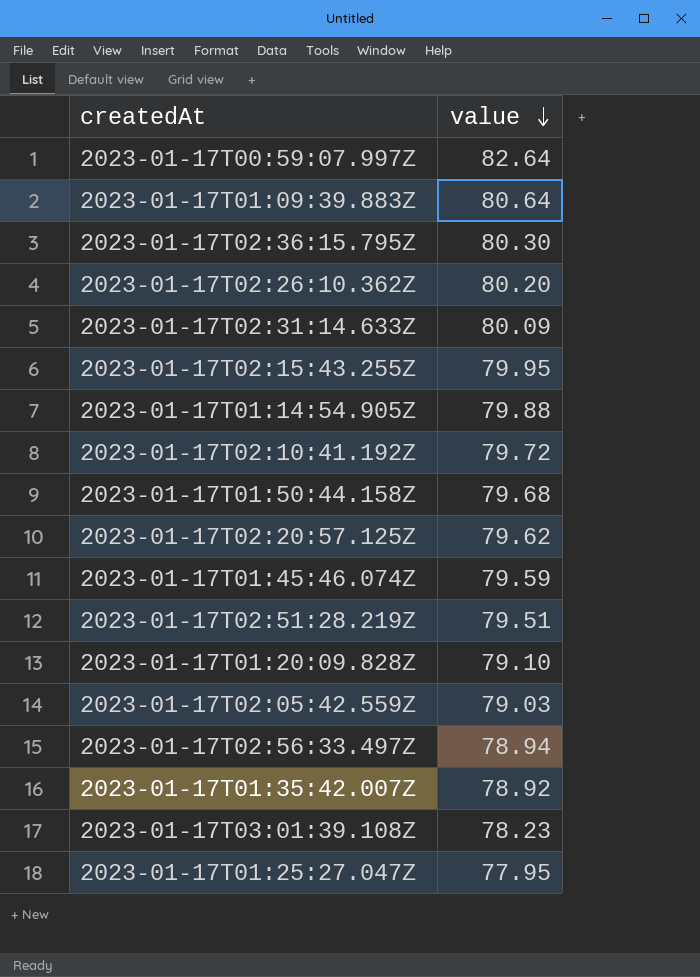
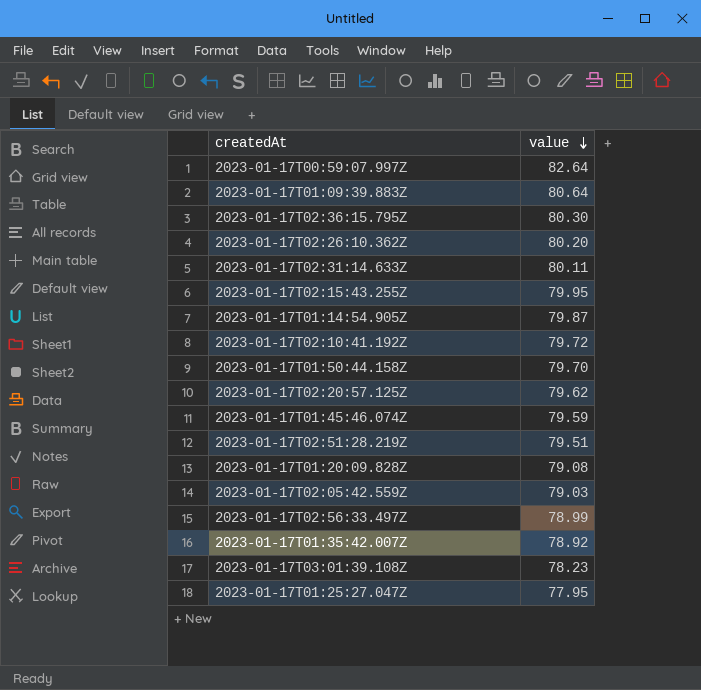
2023-01-17T02:31:14.633Z | value: 80.09 -> 80.11
2023-01-17T01:14:54.905Z | value: 79.88 -> 79.87
2023-01-17T01:50:44.158Z | value: 79.68 -> 79.70
2023-01-17T01:20:09.828Z | value: 79.10 -> 79.08
2023-01-17T02:56:33.497Z | value: 78.94 -> 78.99

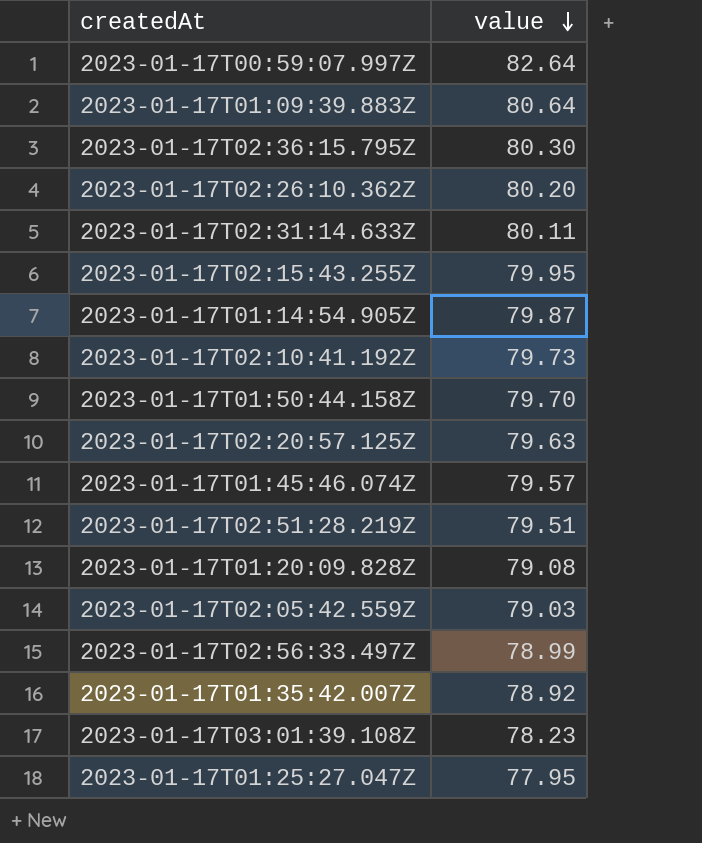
2023-01-17T02:10:41.192Z | value: 79.72 -> 79.73
2023-01-17T02:20:57.125Z | value: 79.62 -> 79.63
2023-01-17T01:45:46.074Z | value: 79.59 -> 79.57

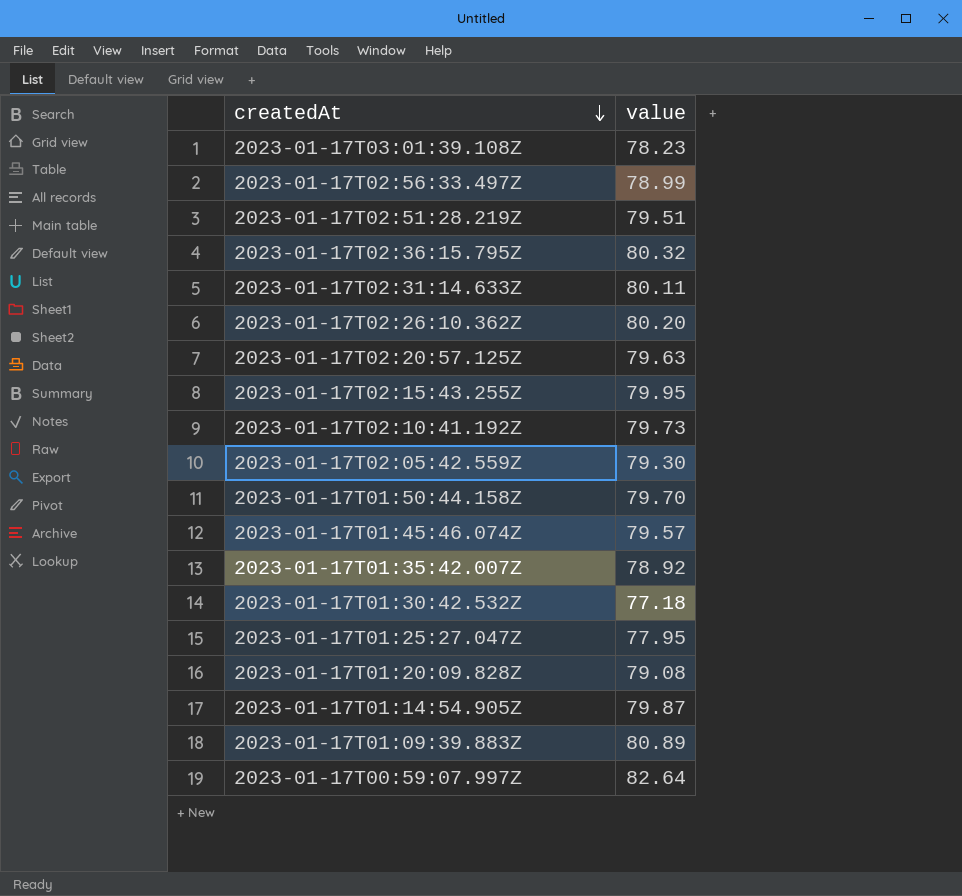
row order: value descending -> createdAt descending
2023-01-17T02:36:15.795Z | value: 80.30 -> 80.32
2023-01-17T02:05:42.559Z | value: 79.03 -> 79.30
row 2023-01-17T01:30:42.532Z: none -> 77.18
2023-01-17T01:09:39.883Z | value: 80.64 -> 80.89

